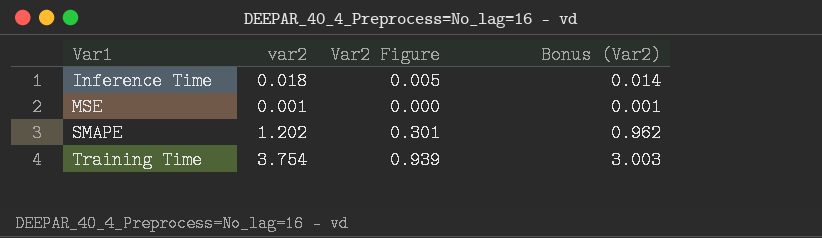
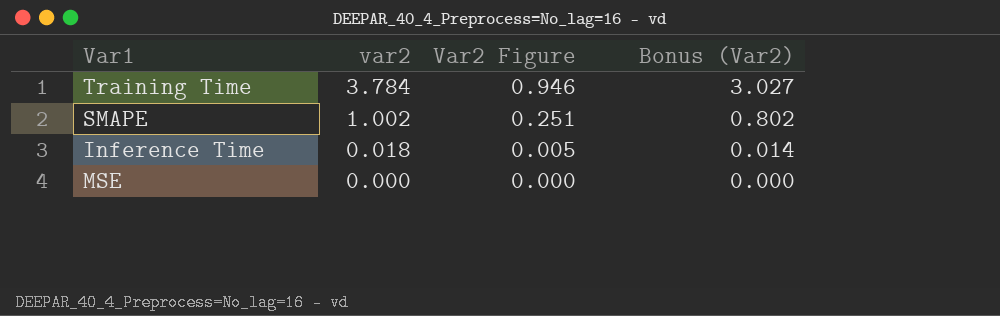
row order: Var1 ascending -> var2 descending
Training Time | var2: 3.754 -> 3.784
Training Time | Var2 Figure: 0.939 -> 0.946
Training Time | Bonus (Var2): 3.003 -> 3.027
SMAPE | var2: 1.202 -> 1.002
SMAPE | Var2 Figure: 0.301 -> 0.251
SMAPE | Bonus (Var2): 0.962 -> 0.802
MSE | var2: 0.001 -> 0.000
MSE | Bonus (Var2): 0.001 -> 0.000

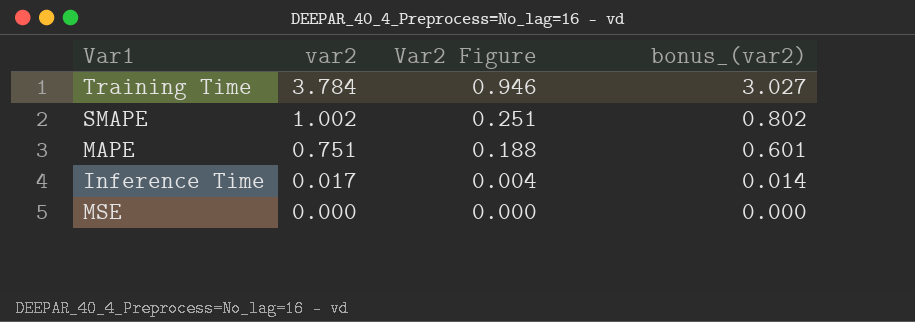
column name: Bonus (Var2) -> bonus_(var2)
row MAPE: none -> 0.751 | 0.188 | 0.601
Inference Time | var2: 0.018 -> 0.017
Inference Time | Var2 Figure: 0.005 -> 0.004

